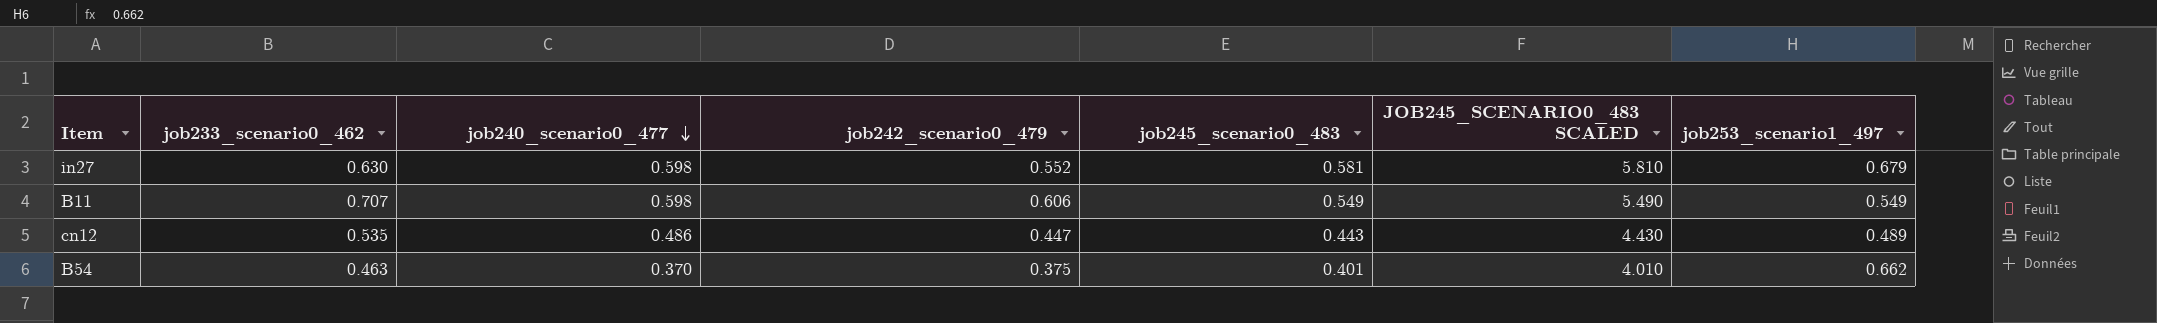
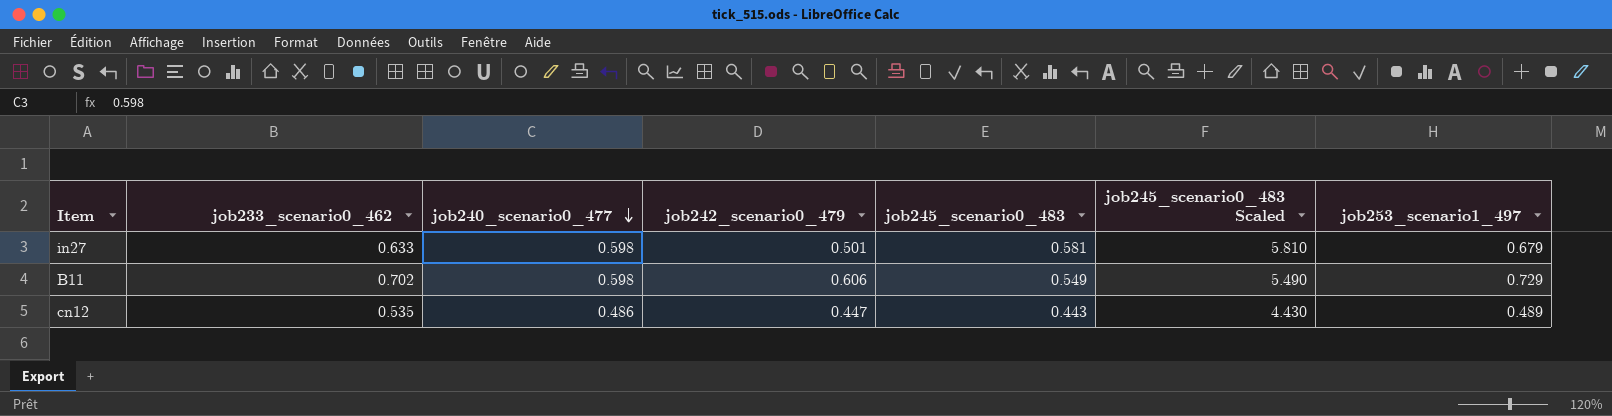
column name: JOB245_SCENARIO0_483 SCALED -> job245_scenario0_483 Scaled
row B54: 0.463 | 0.370 | 0.375 | 0.401 | 4.010 | 0.662 -> none
in27 | job233_scenario0_462: 0.630 -> 0.633
in27 | job242_scenario0_479: 0.552 -> 0.501
B11 | job233_scenario0_462: 0.707 -> 0.702
B11 | job253_scenario1_497: 0.549 -> 0.729

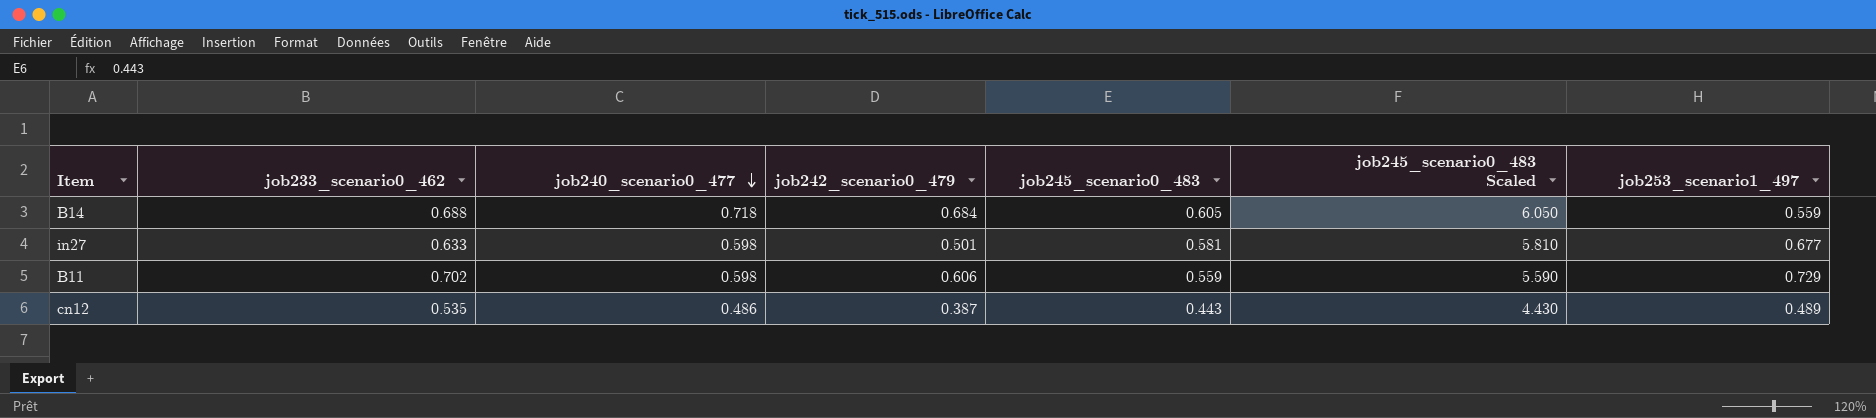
row B14: none -> 0.688 | 0.718 | 0.684 | 0.605 | 6.050 | 0.559
in27 | job253_scenario1_497: 0.679 -> 0.677
B11 | job245_scenario0_483: 0.549 -> 0.559
B11 | job245_scenario0_483 Scaled: 5.490 -> 5.590
cn12 | job242_scenario0_479: 0.447 -> 0.387

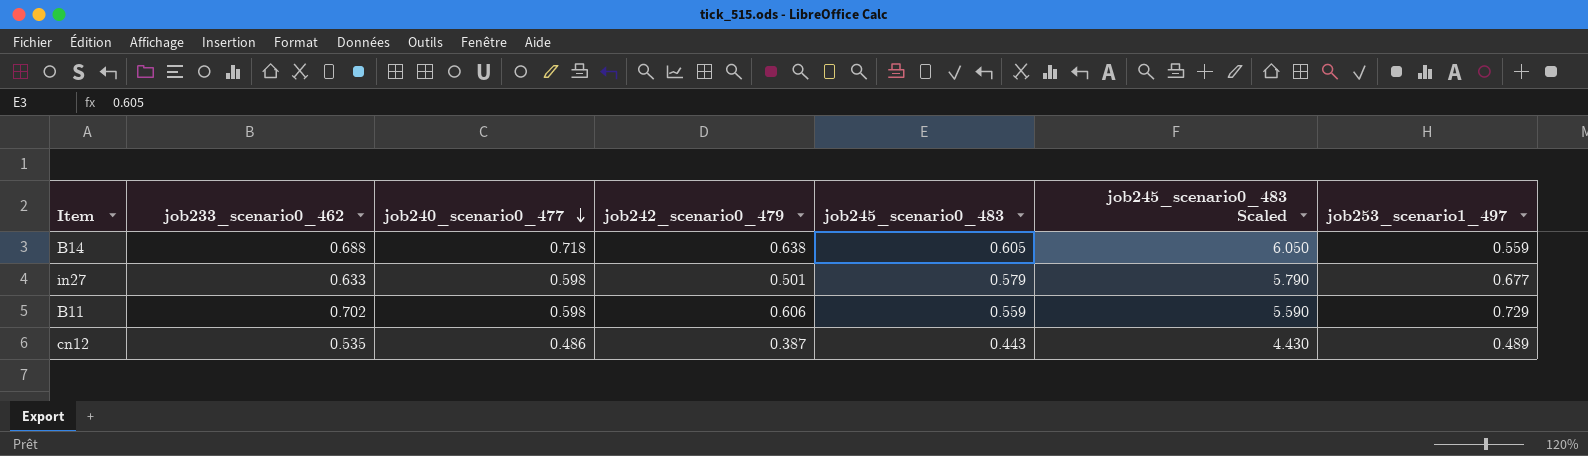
B14 | job242_scenario0_479: 0.684 -> 0.638
in27 | job245_scenario0_483: 0.581 -> 0.579
in27 | job245_scenario0_483 Scaled: 5.810 -> 5.790

